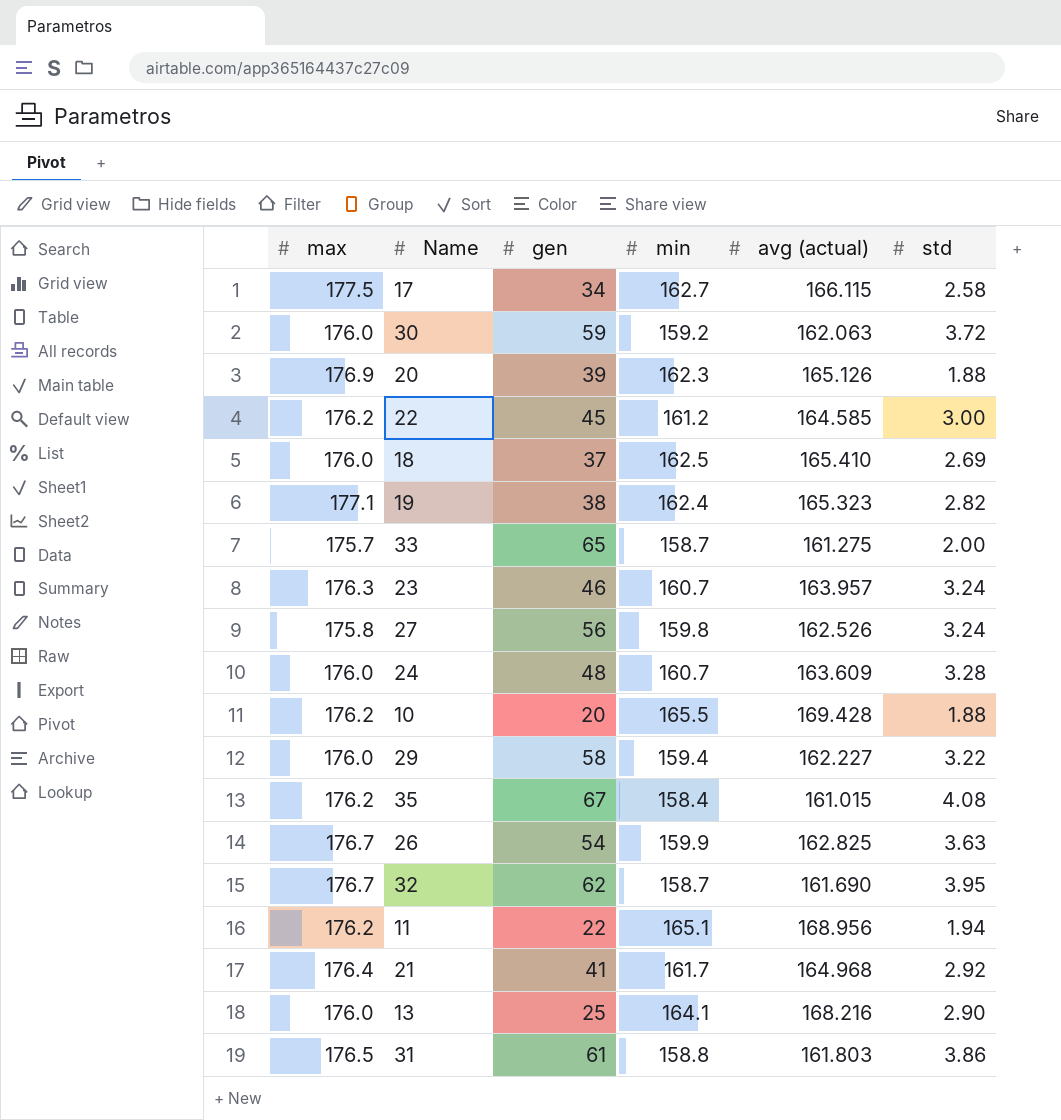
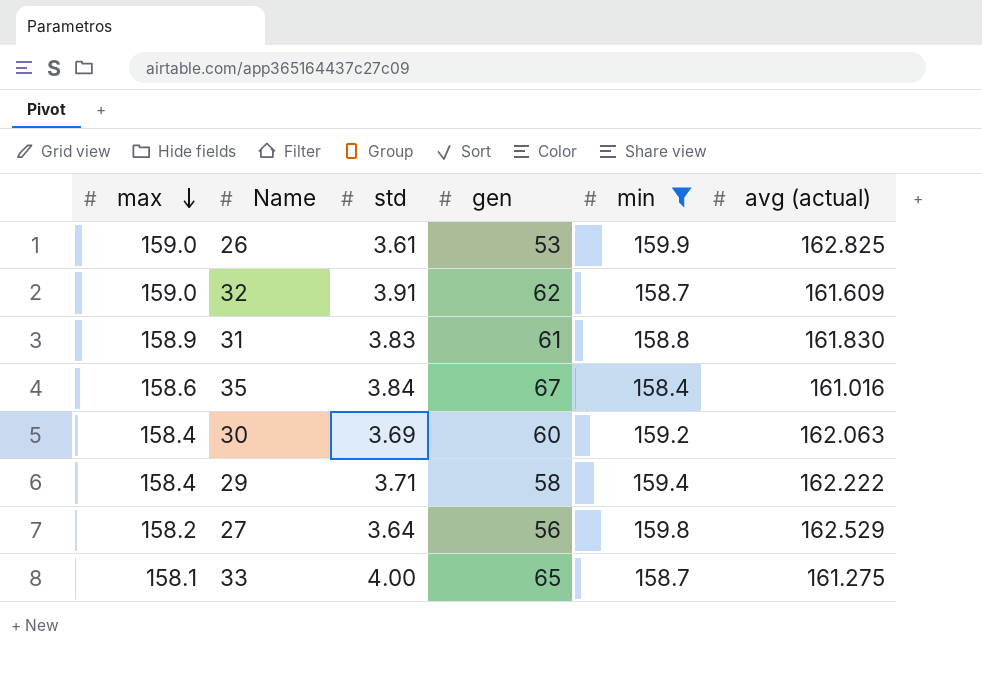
filter: none -> min <= 159.9
row order: none -> max descending
column std | position: 6 -> 3
26 | max: 176.7 -> 159.0
26 | std: 3.63 -> 3.61
26 | gen: 54 -> 53
32 | max: 176.7 -> 159.0
32 | std: 3.95 -> 3.91
32 | avg (actual): 161.690 -> 161.609
31 | max: 176.5 -> 158.9
31 | std: 3.86 -> 3.83
31 | avg (actual): 161.803 -> 161.830
35 | max: 176.2 -> 158.6
35 | std: 4.08 -> 3.84
35 | avg (actual): 161.015 -> 161.016
30 | max: 176.0 -> 158.4
30 | std: 3.72 -> 3.69
30 | gen: 59 -> 60
29 | max: 176.0 -> 158.4
29 | std: 3.22 -> 3.71
29 | avg (actual): 162.227 -> 162.222
27 | max: 175.8 -> 158.2
27 | std: 3.24 -> 3.64
27 | avg (actual): 162.526 -> 162.529
33 | max: 175.7 -> 158.1
33 | std: 2.00 -> 4.00

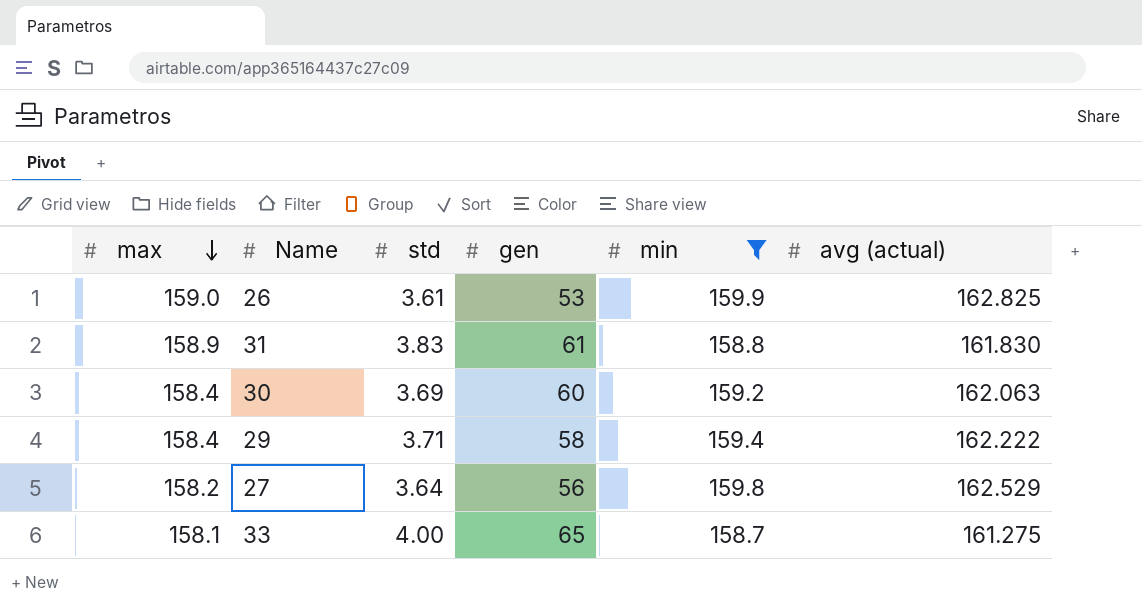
row 32: 159.0 | 3.91 | 62 | 158.7 | 161.609 -> none
row 35: 158.6 | 3.84 | 67 | 158.4 | 161.016 -> none

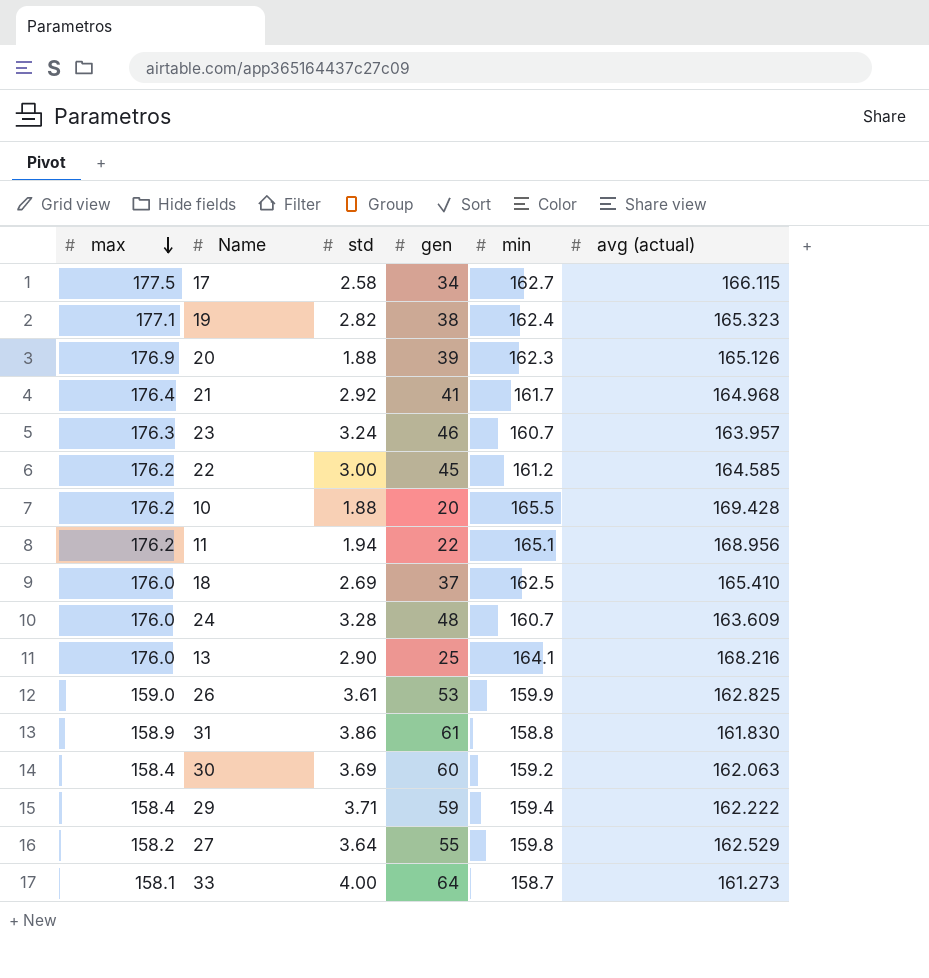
filter: min <= 159.9 -> none
31 | std: 3.83 -> 3.86
29 | gen: 58 -> 59
27 | gen: 56 -> 55
33 | gen: 65 -> 64
33 | avg (actual): 161.275 -> 161.273

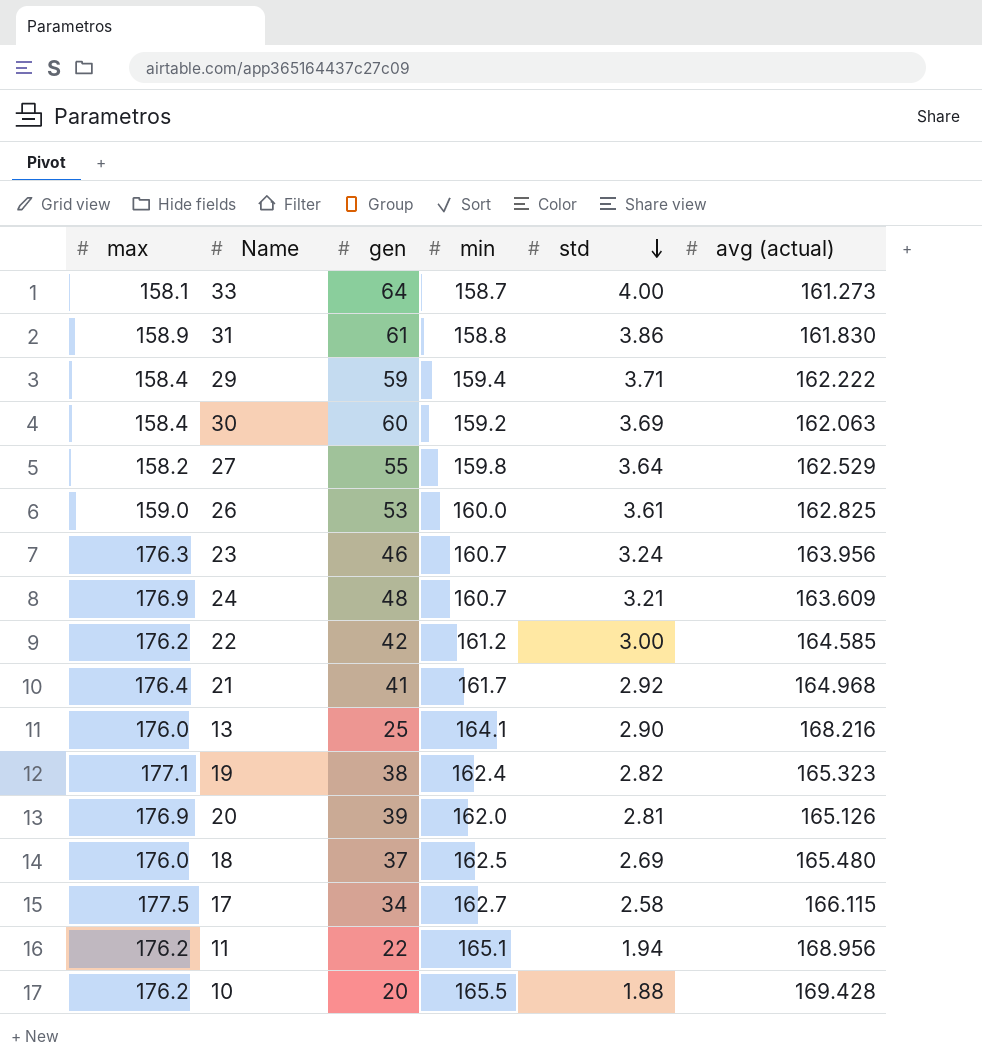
row order: max descending -> std descending
column std | position: 3 -> 5
26 | min: 159.9 -> 160.0
23 | avg (actual): 163.957 -> 163.956
24 | max: 176.0 -> 176.9
24 | std: 3.28 -> 3.21
22 | gen: 45 -> 42
20 | min: 162.3 -> 162.0
20 | std: 1.88 -> 2.81
18 | avg (actual): 165.410 -> 165.480

